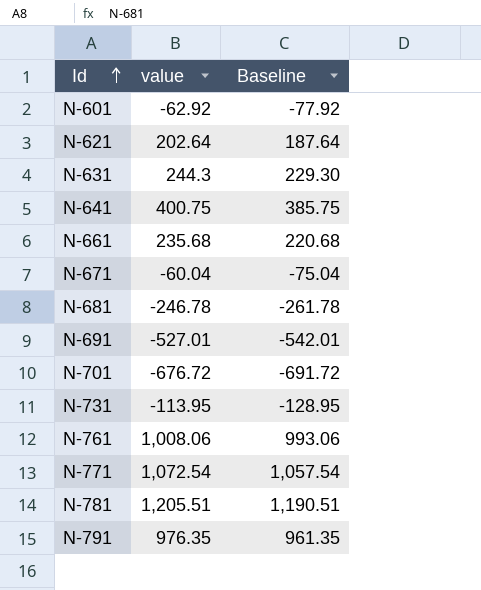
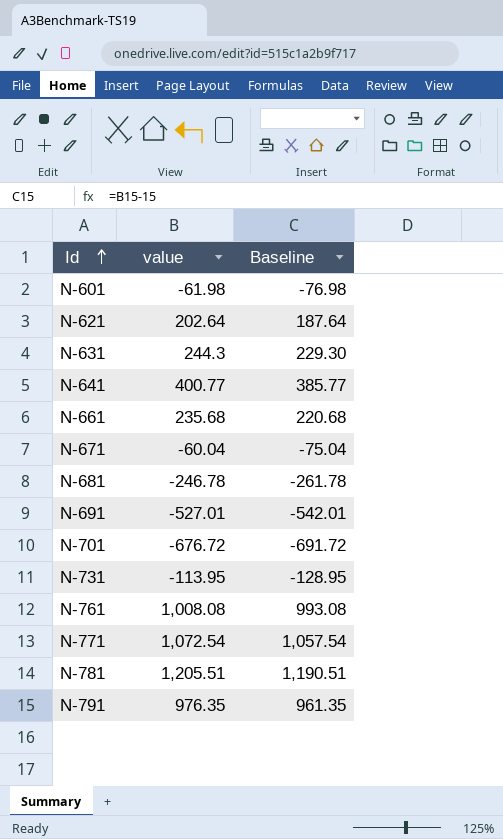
N-601 | value: -62.92 -> -61.98
N-601 | Baseline: -77.92 -> -76.98
N-641 | value: 400.75 -> 400.77
N-641 | Baseline: 385.75 -> 385.77
N-761 | value: 1,008.06 -> 1,008.08
N-761 | Baseline: 993.06 -> 993.08

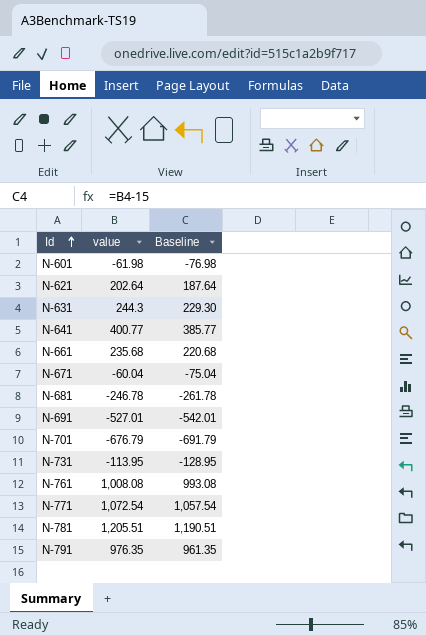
N-701 | value: -676.72 -> -676.79
N-701 | Baseline: -691.72 -> -691.79

